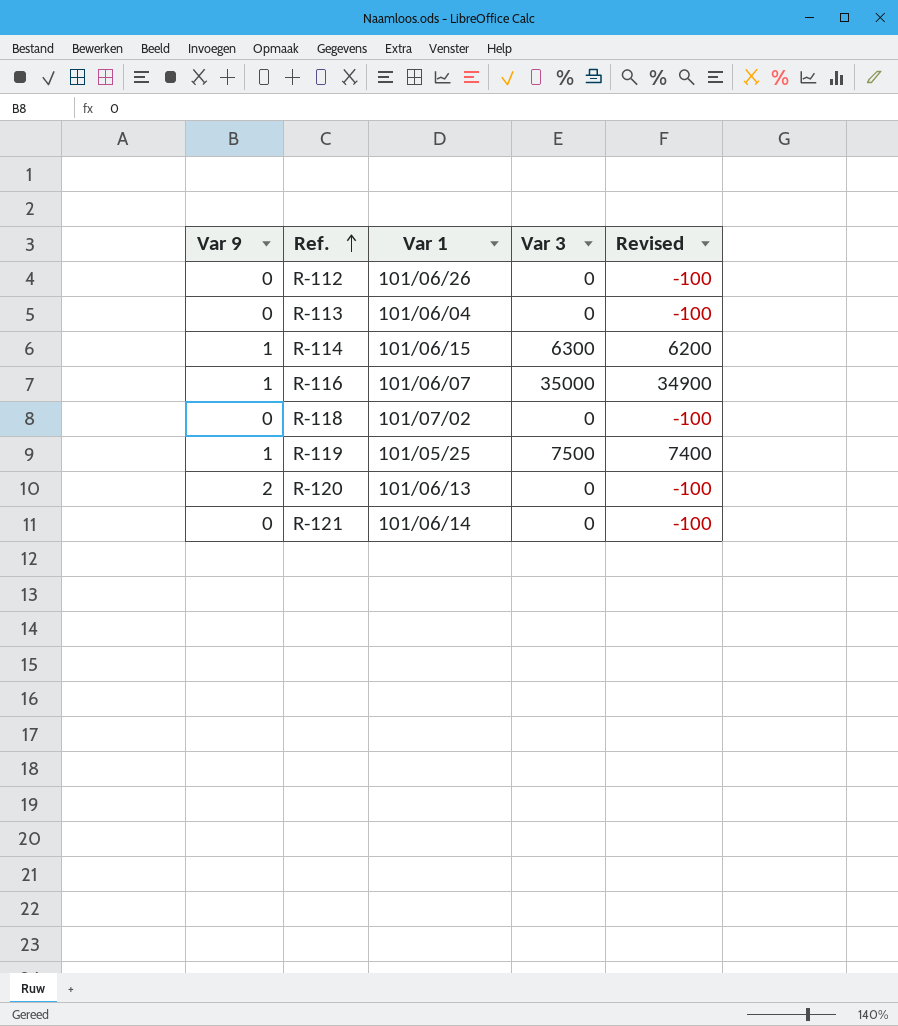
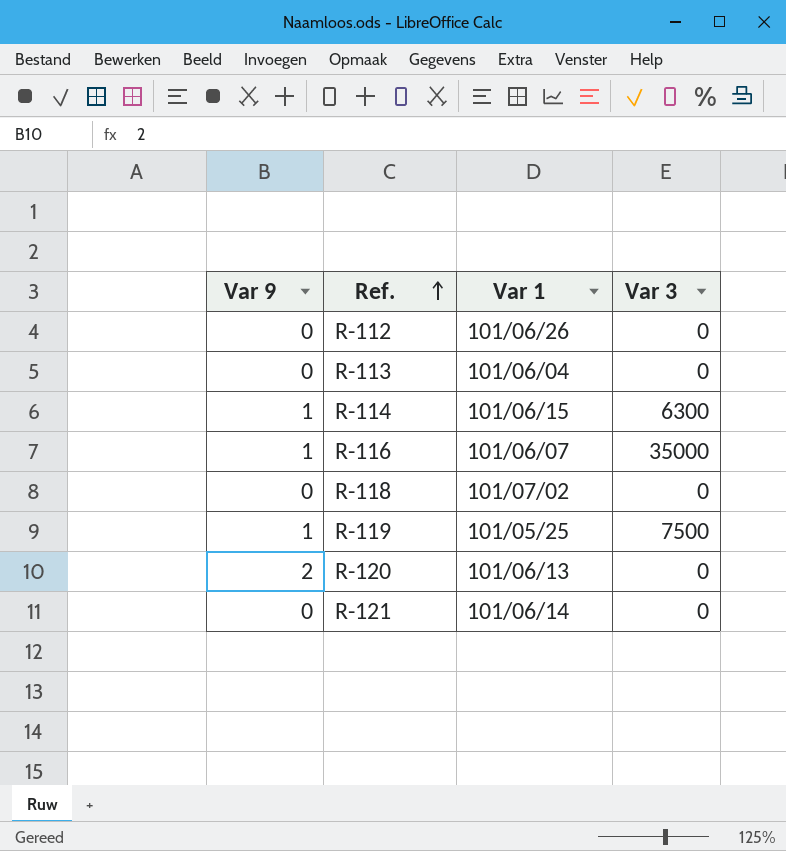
column Revised | formula: [Var 3] - 100 -> none

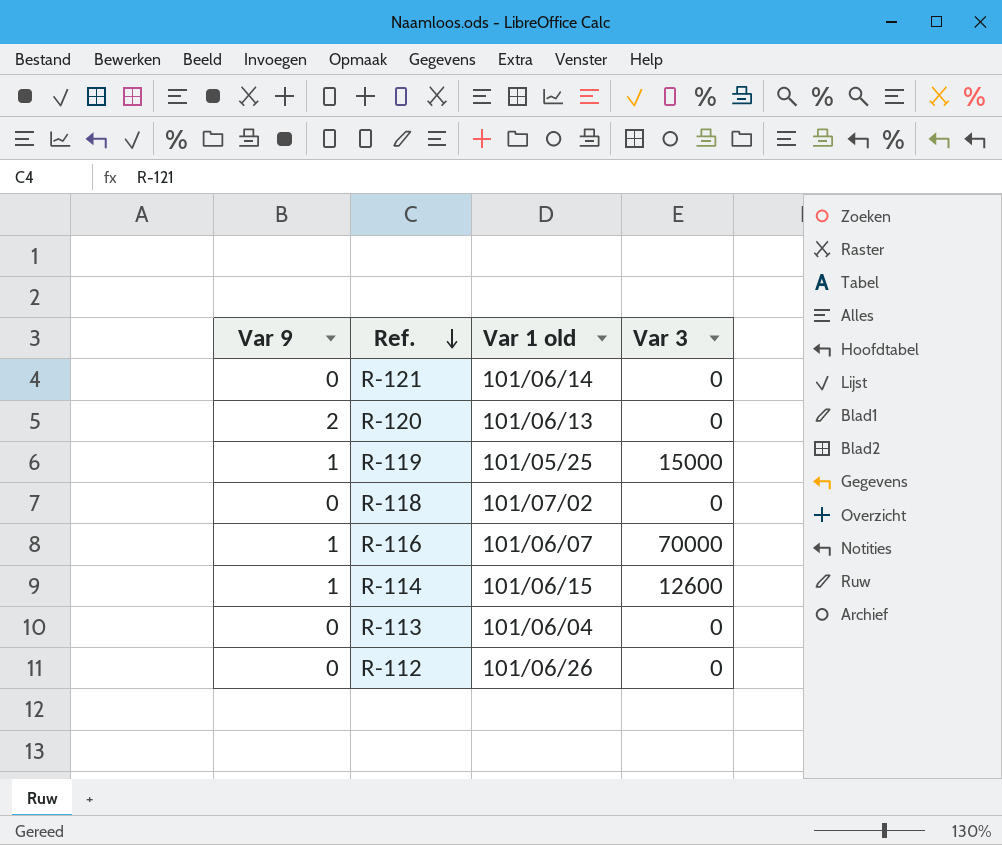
row order: Ref. ascending -> Ref. descending
column name: Var 1 -> Var 1 old
R-119 | Var 3: 7500 -> 15000
R-116 | Var 3: 35000 -> 70000
R-114 | Var 3: 6300 -> 12600

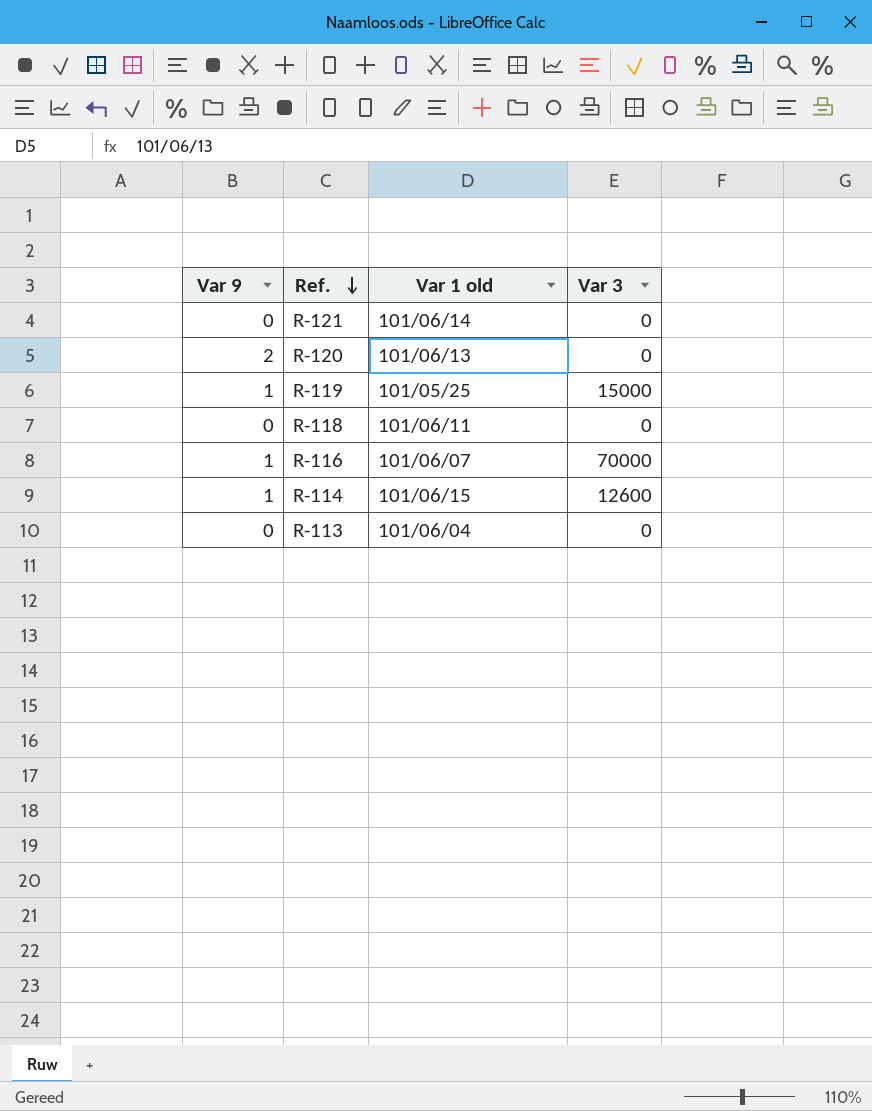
row R-112: 0 | 101/06/26 | 0 -> none
R-118 | Var 1 old: 101/07/02 -> 101/06/11

